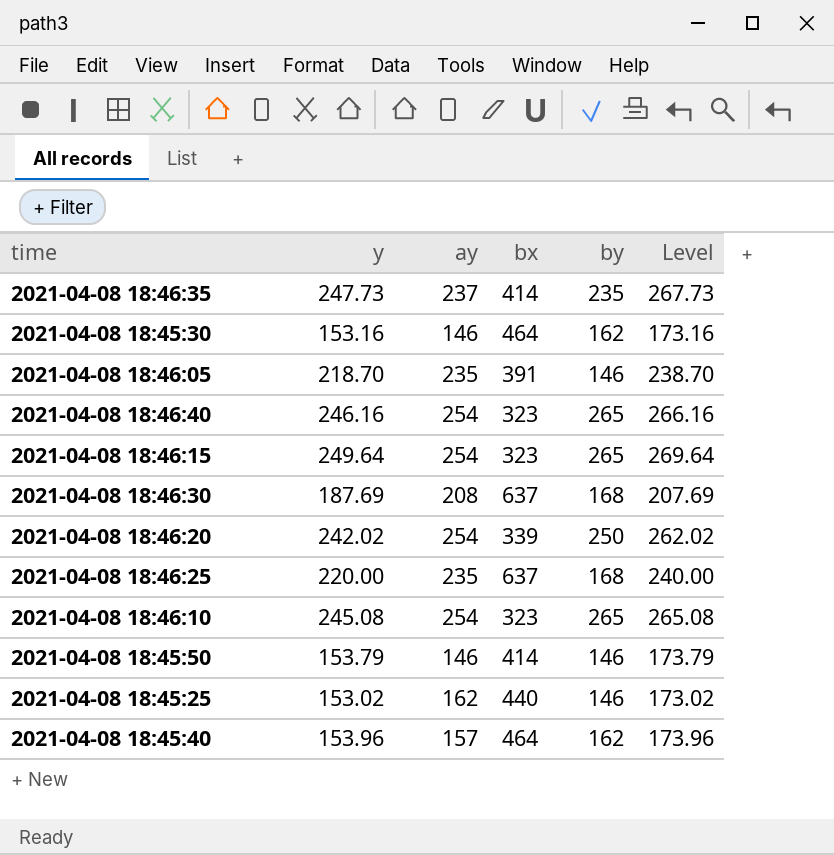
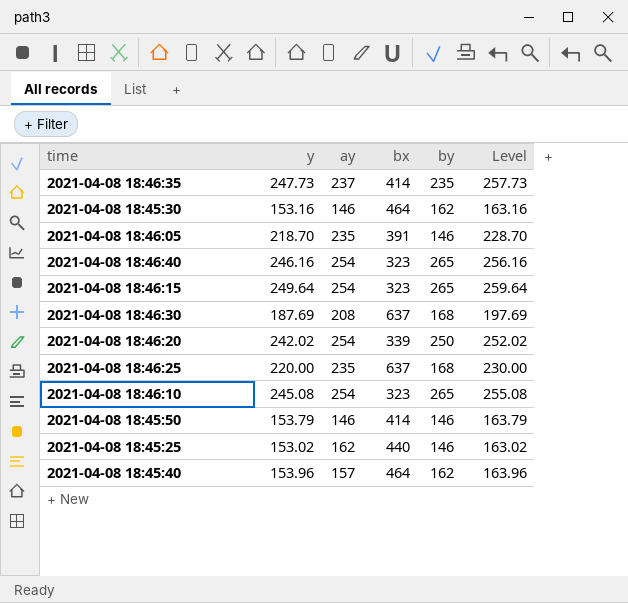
column Level | formula: [y] + 20 -> [y] + 10

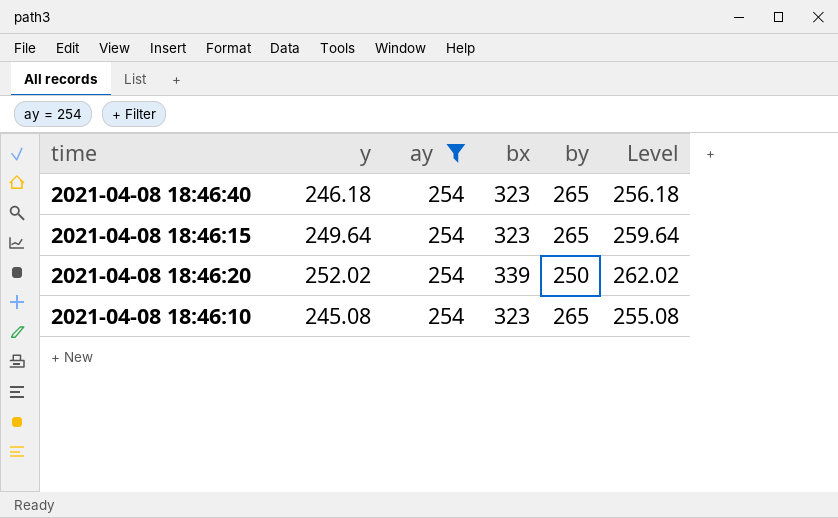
filter: none -> ay = 254
2021-04-08 18:46:40 | y: 246.16 -> 246.18
2021-04-08 18:46:40 | Level: 256.16 -> 256.18
2021-04-08 18:46:20 | y: 242.02 -> 252.02
2021-04-08 18:46:20 | Level: 252.02 -> 262.02

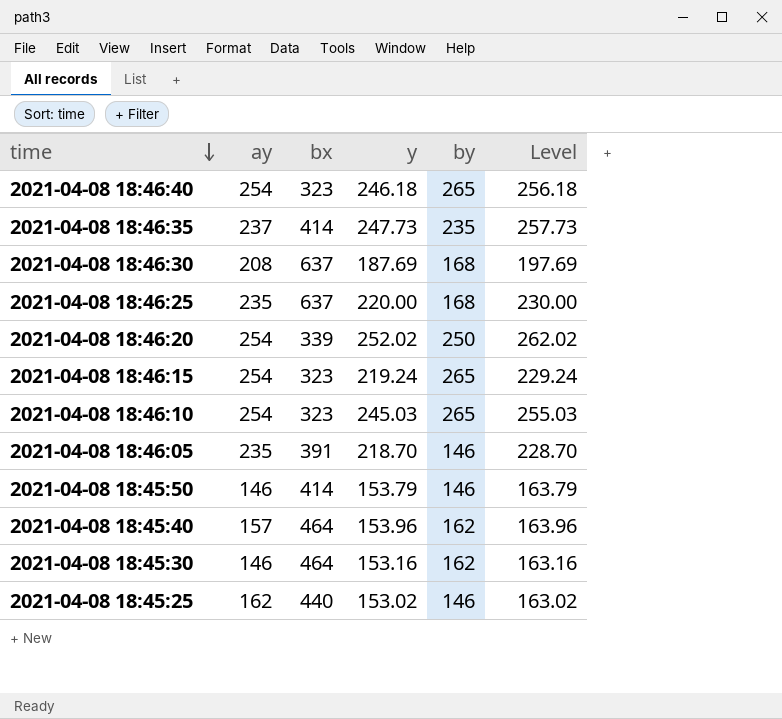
filter: ay = 254 -> none
row order: none -> time descending
column y | position: 2 -> 4
2021-04-08 18:46:15 | y: 249.64 -> 219.24
2021-04-08 18:46:15 | Level: 259.64 -> 229.24
2021-04-08 18:46:10 | y: 245.08 -> 245.03
2021-04-08 18:46:10 | Level: 255.08 -> 255.03

